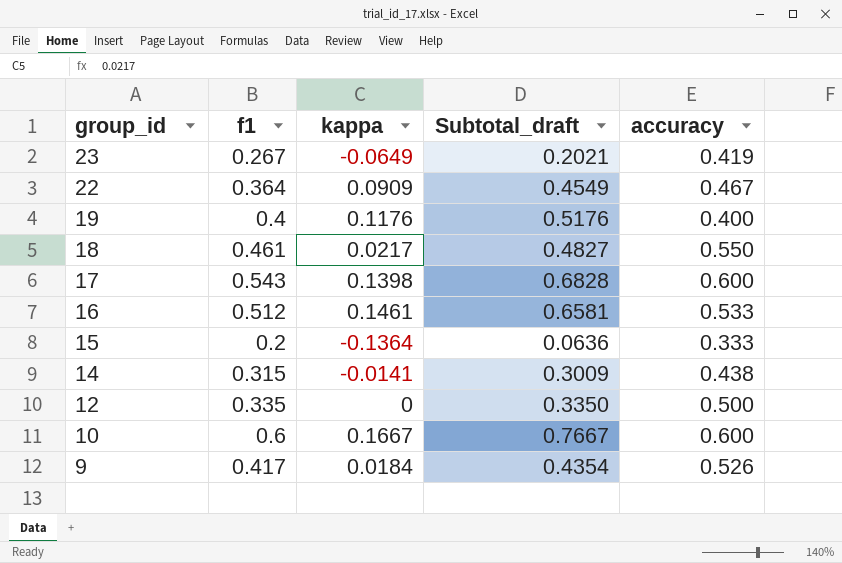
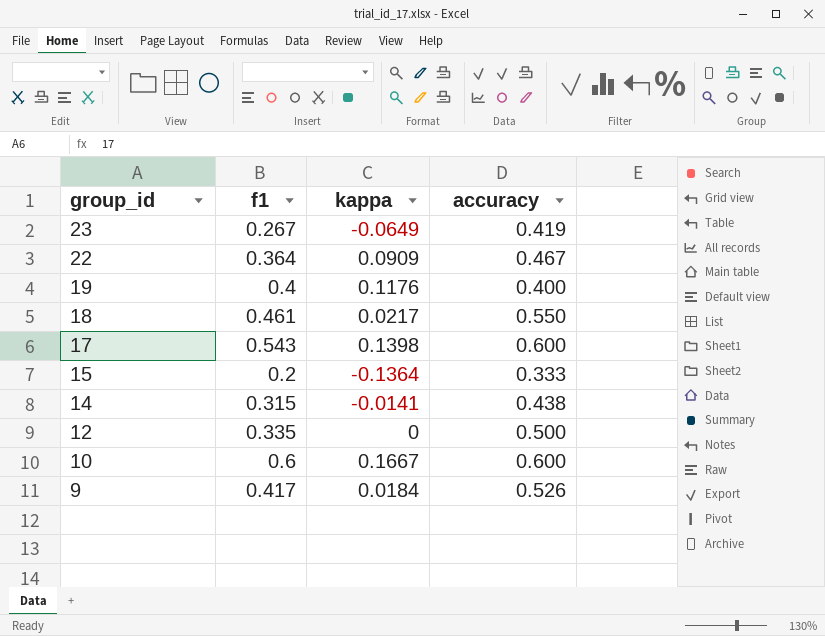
column Subtotal_draft | formula: [f1] + [kappa] -> none
row 16: 0.512 | 0.1461 | 0.6581 | 0.533 -> none

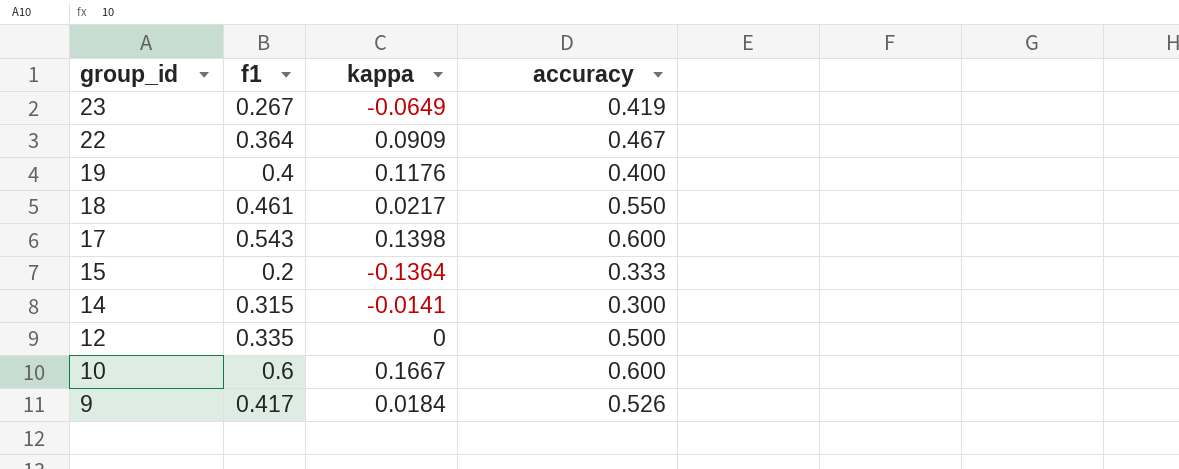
14 | accuracy: 0.438 -> 0.300

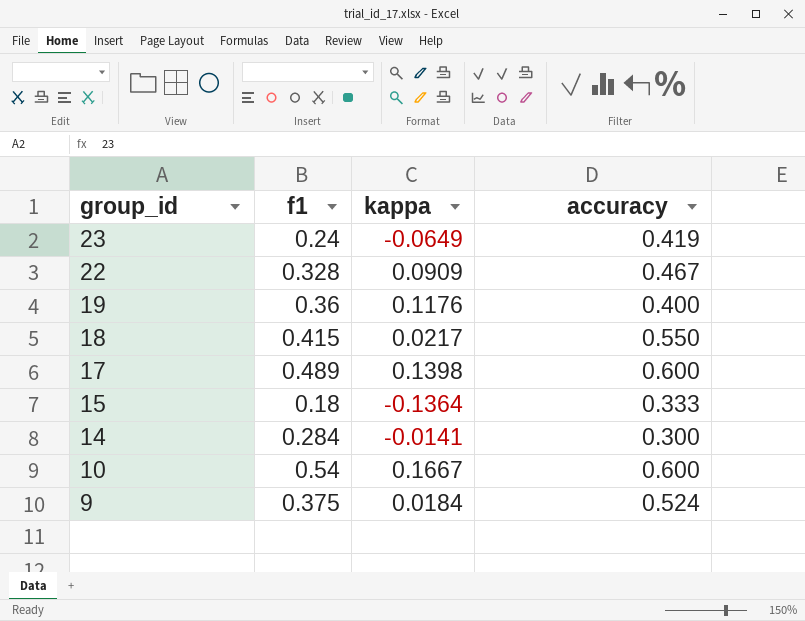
row 12: 0.335 | 0 | 0.500 -> none
23 | f1: 0.267 -> 0.24
22 | f1: 0.364 -> 0.328
19 | f1: 0.4 -> 0.36
18 | f1: 0.461 -> 0.415
17 | f1: 0.543 -> 0.489
15 | f1: 0.2 -> 0.18
14 | f1: 0.315 -> 0.284
10 | f1: 0.6 -> 0.54
9 | f1: 0.417 -> 0.375
9 | accuracy: 0.526 -> 0.524

